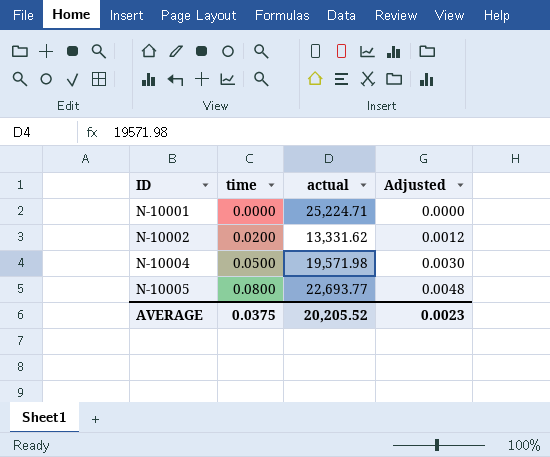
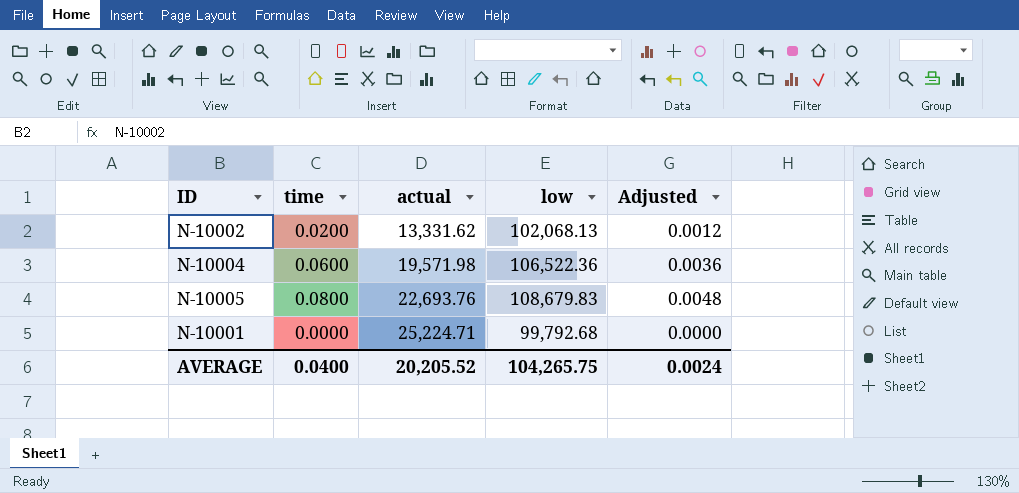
row order: ID ascending -> actual ascending
column low | position: none -> 4
N-10004 | time: 0.0500 -> 0.0600
N-10004 | Adjusted: 0.0030 -> 0.0036
N-10005 | actual: 22,693.77 -> 22,693.76
AVERAGE | time: 0.0375 -> 0.0400
AVERAGE | Adjusted: 0.0023 -> 0.0024

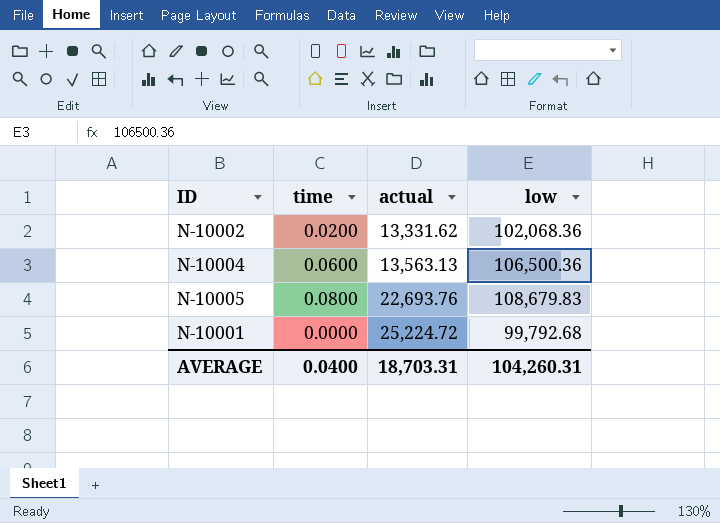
column Adjusted | formula: [time] * 0.06 -> none
N-10002 | low: 102,068.13 -> 102,068.36
N-10004 | actual: 19,571.98 -> 13,563.13
N-10004 | low: 106,522.36 -> 106,500.36
N-10001 | actual: 25,224.71 -> 25,224.72
AVERAGE | actual: 20,205.52 -> 18,703.31
AVERAGE | low: 104,265.75 -> 104,260.31

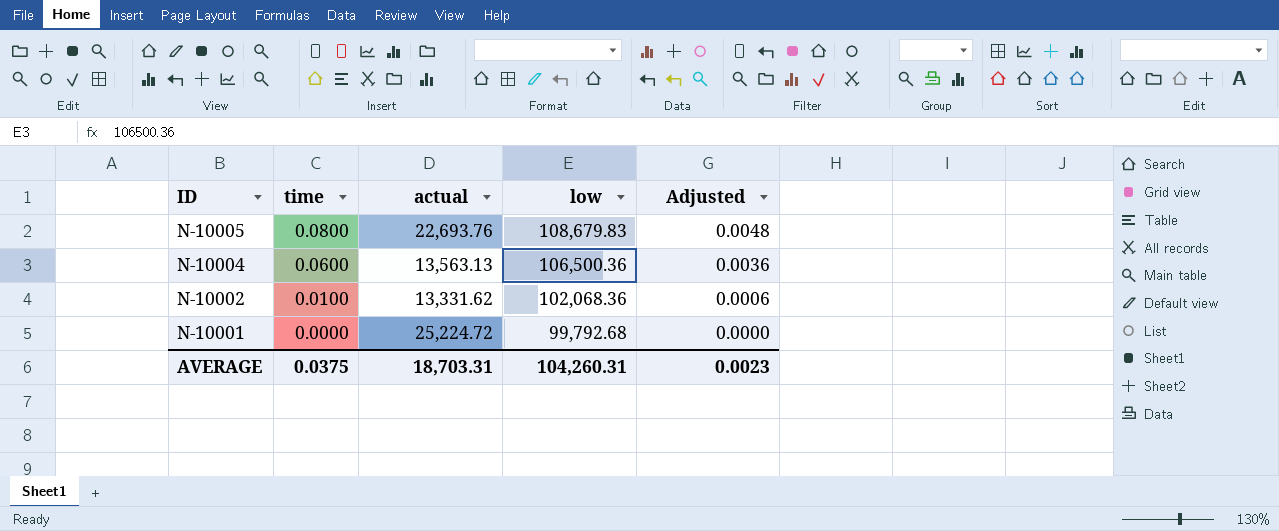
row order: actual ascending -> ID descending
column Adjusted | formula: none -> [time] * 0.06
N-10002 | time: 0.0200 -> 0.0100
AVERAGE | time: 0.0400 -> 0.0375

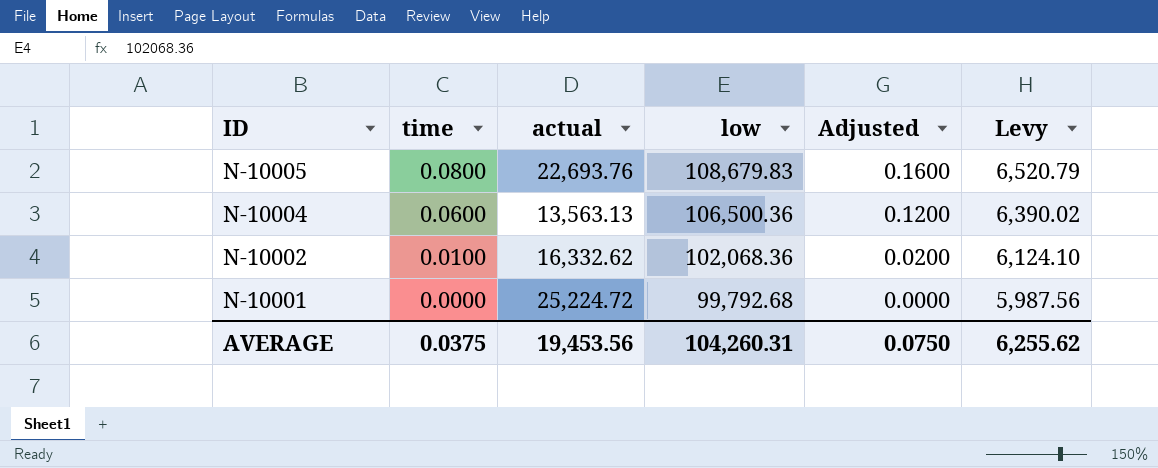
column Adjusted | formula: [time] * 0.06 -> [time] * 2
column Levy | formula: none -> [low] * 0.06
N-10002 | actual: 13,331.62 -> 16,332.62
AVERAGE | actual: 18,703.31 -> 19,453.56
AVERAGE | Adjusted: 0.0023 -> 0.0750

